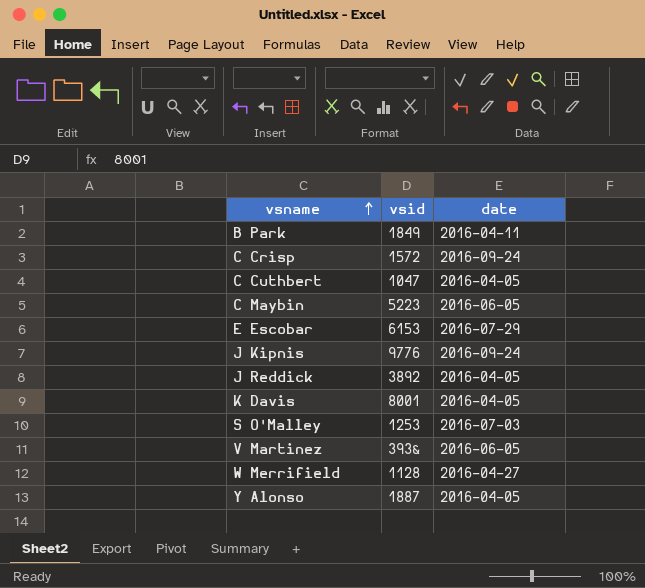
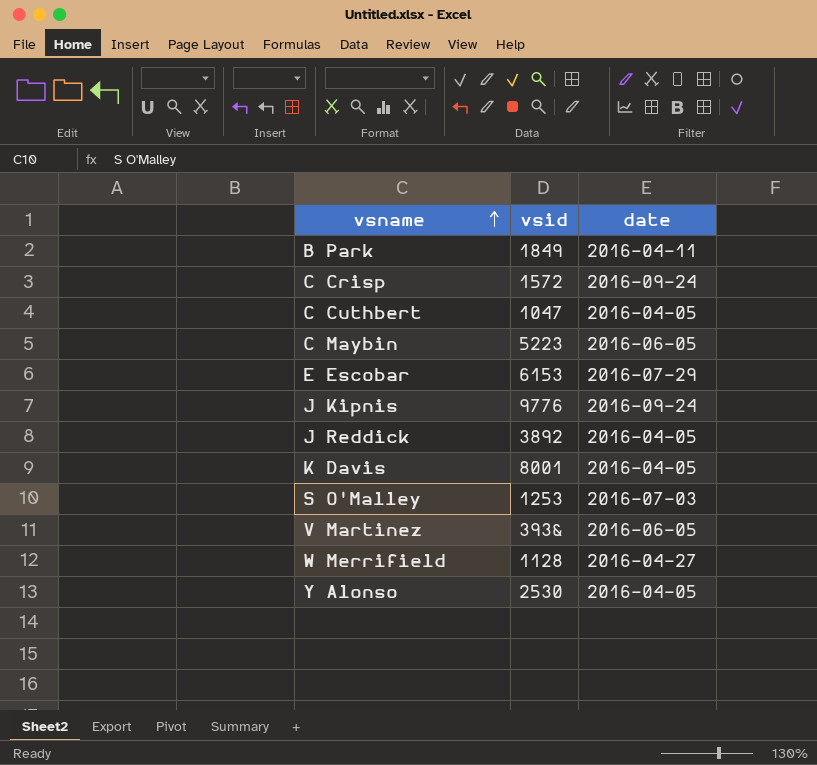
Y Alonso | vsid: 1887 -> 2530

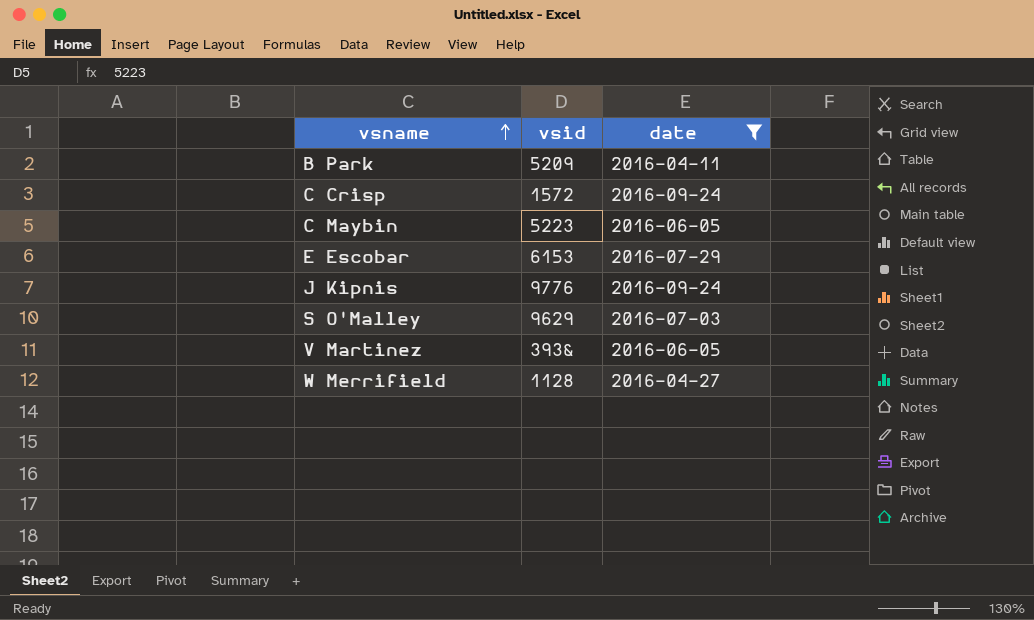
filter: none -> date != 2016-04-05
B Park | vsid: 1849 -> 5209
S O'Malley | vsid: 1253 -> 9629

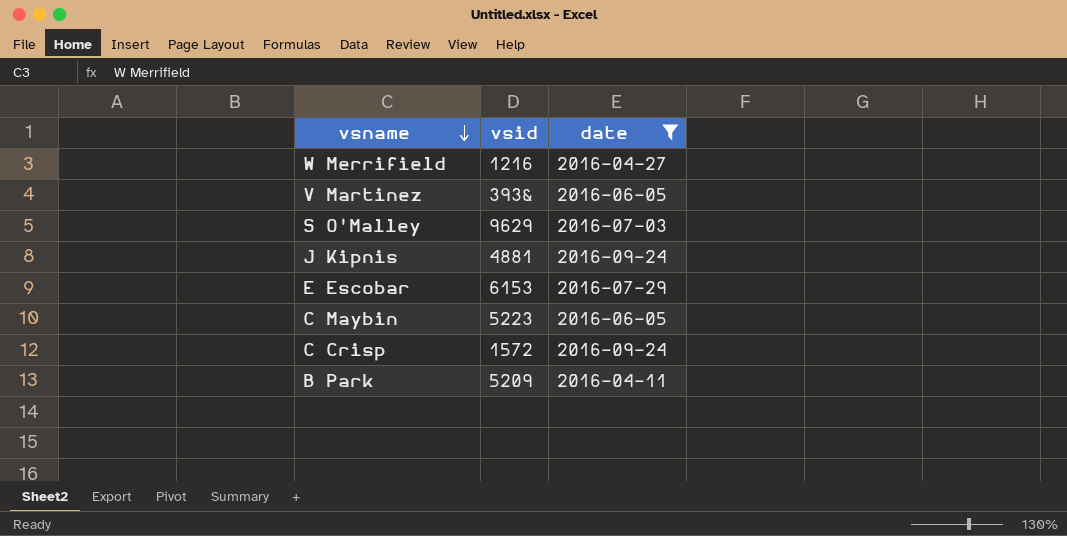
row order: vsname ascending -> vsname descending
W Merrifield | vsid: 1128 -> 1216
J Kipnis | vsid: 9776 -> 4881

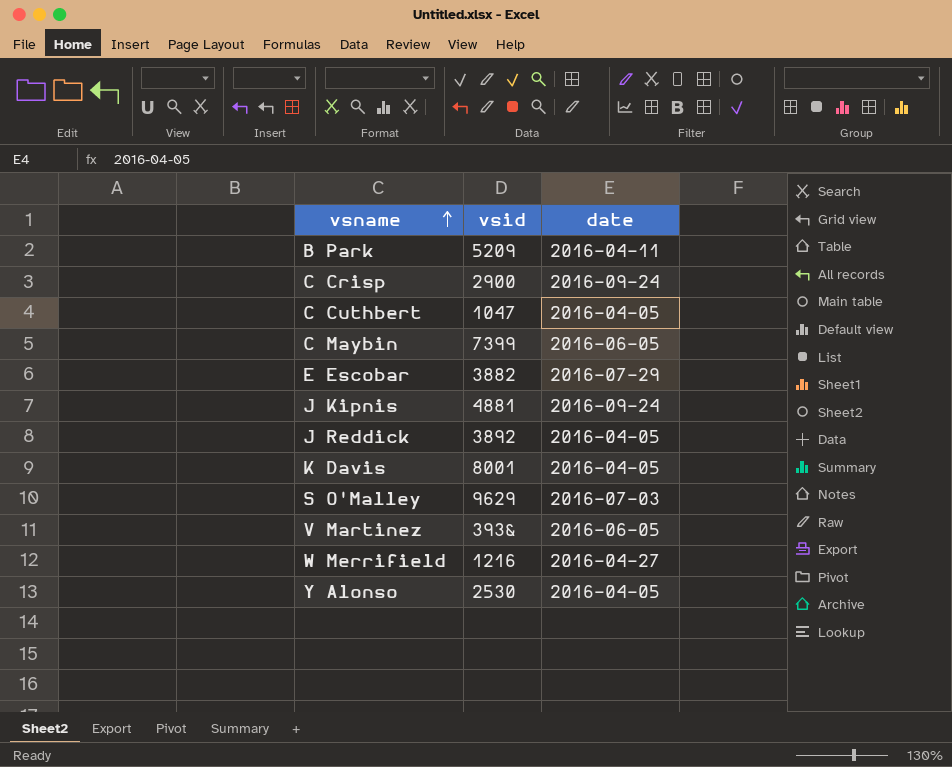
filter: date != 2016-04-05 -> none
row order: vsname descending -> vsname ascending
C Crisp | vsid: 1572 -> 2900
C Maybin | vsid: 5223 -> 7399
E Escobar | vsid: 6153 -> 3882

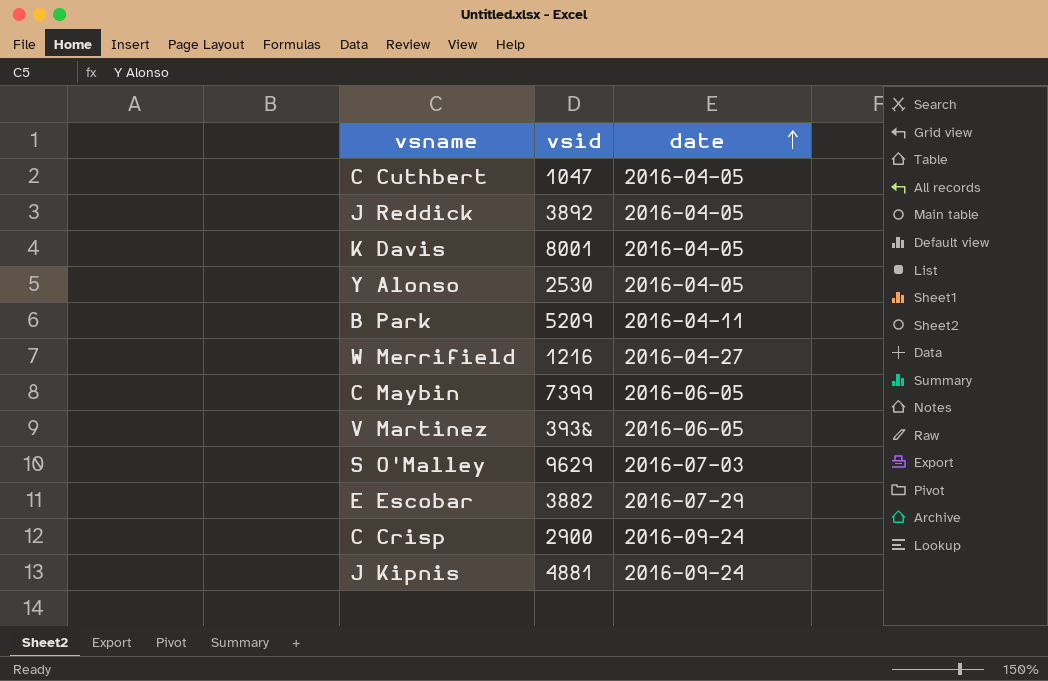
row order: vsname ascending -> date ascending

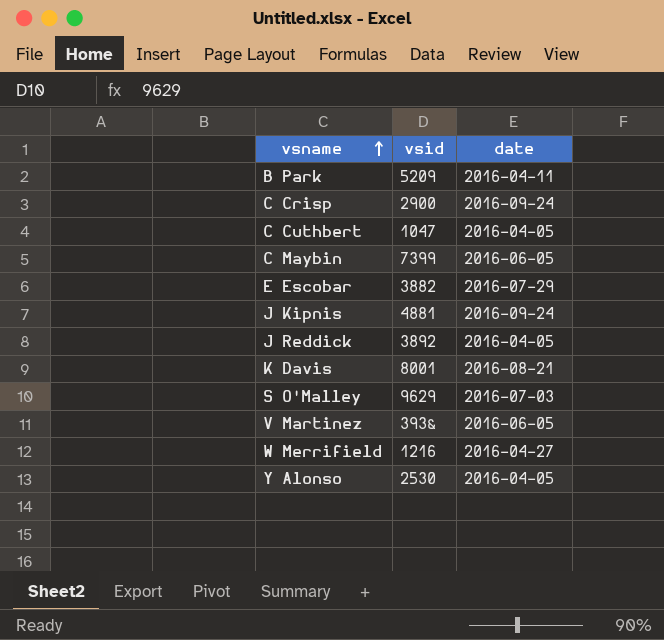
row order: date ascending -> vsname ascending
K Davis | date: 2016-04-05 -> 2016-08-21

